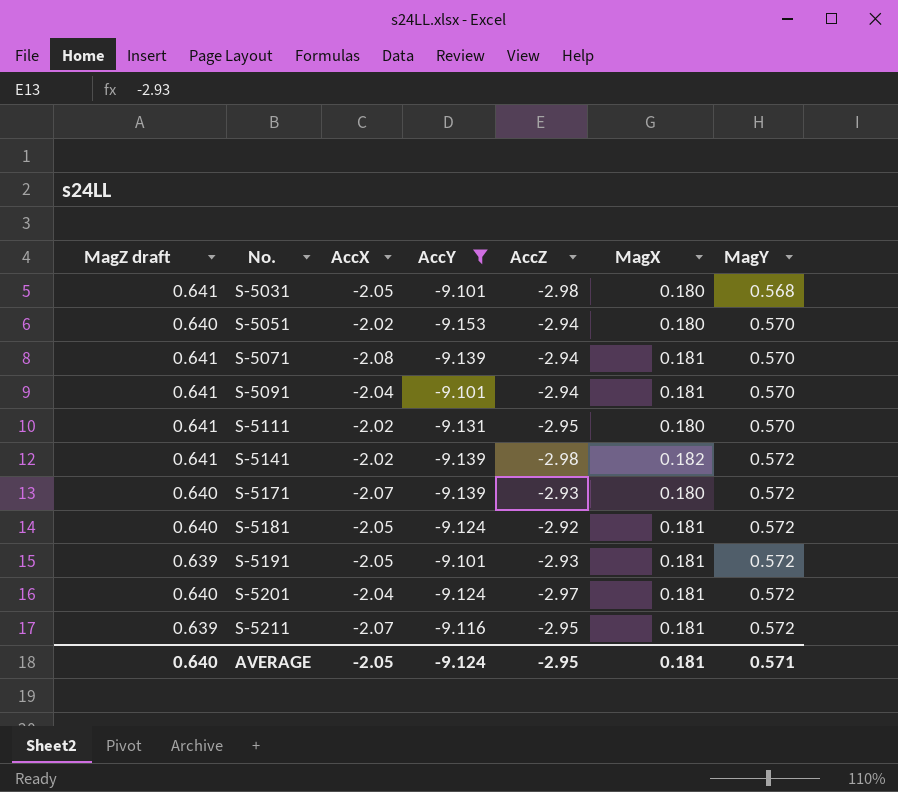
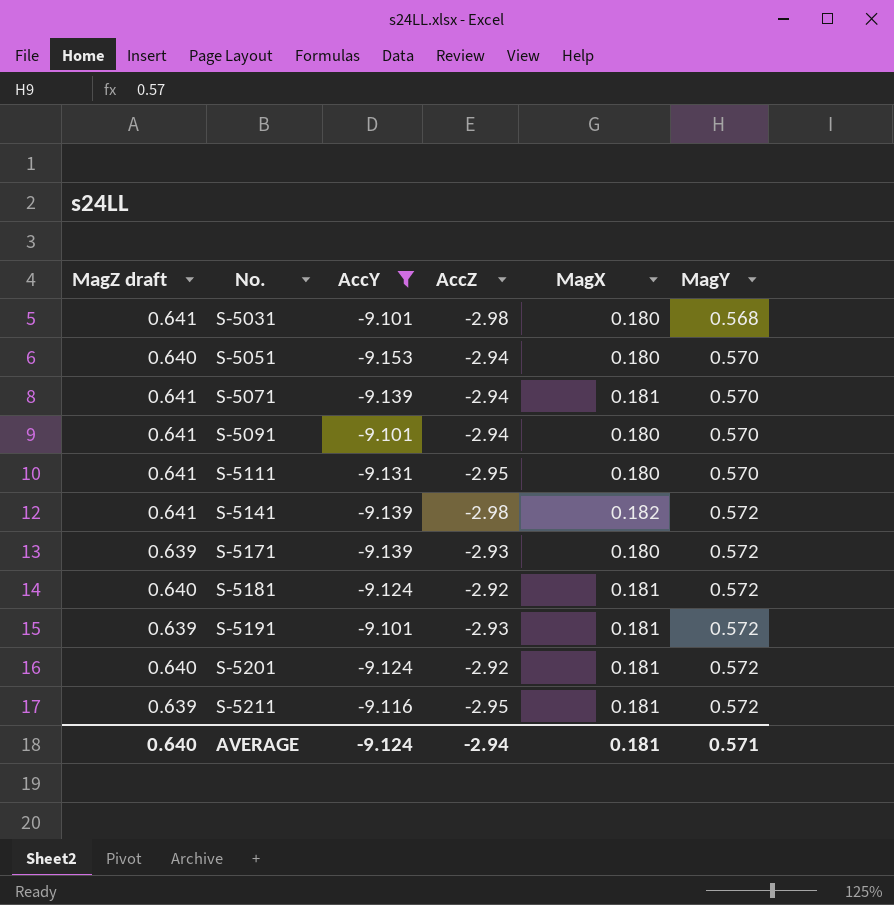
column AccX | position: 3 -> none
S-5091 | MagX: 0.181 -> 0.180
S-5171 | MagZ draft: 0.640 -> 0.639
S-5201 | AccZ: -2.97 -> -2.92
AVERAGE | AccZ: -2.95 -> -2.94

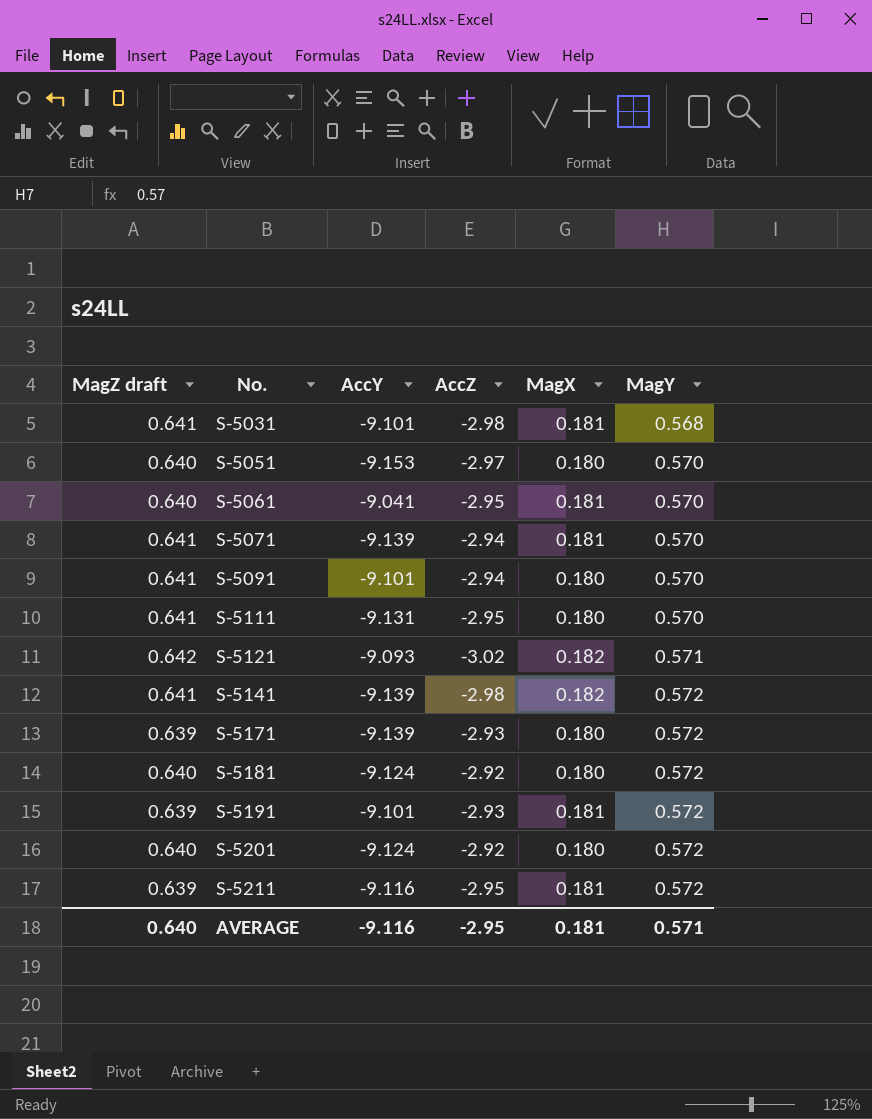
filter: AccY <= -9.101 -> none
S-5031 | MagX: 0.180 -> 0.181
S-5051 | AccZ: -2.94 -> -2.97
S-5181 | MagX: 0.181 -> 0.180
S-5201 | MagX: 0.181 -> 0.180
AVERAGE | AccY: -9.124 -> -9.116
AVERAGE | AccZ: -2.94 -> -2.95

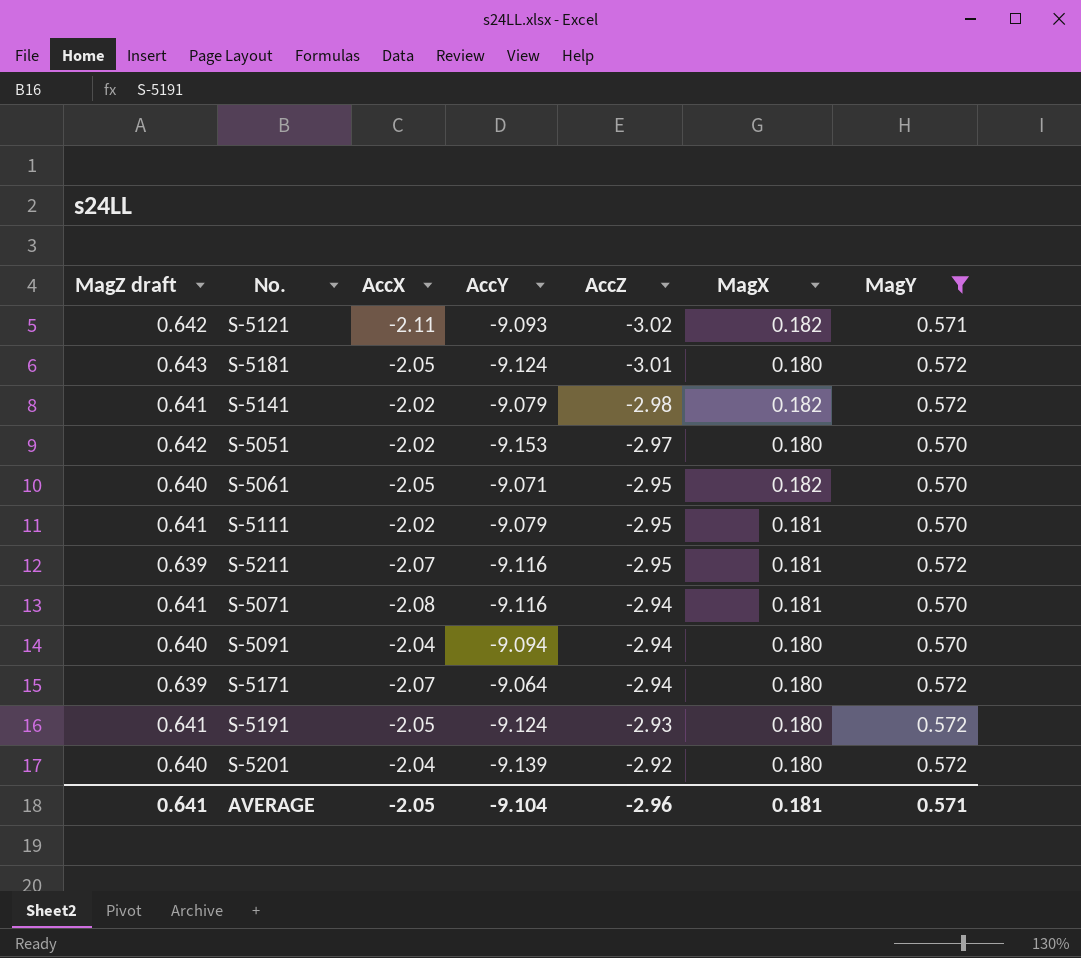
filter: none -> MagY != 0.568
row order: No. ascending -> AccZ ascending
column AccX | position: none -> 3
S-5181 | MagZ draft: 0.640 -> 0.643
S-5181 | AccZ: -2.92 -> -3.01
S-5141 | AccY: -9.139 -> -9.079
S-5051 | MagZ draft: 0.640 -> 0.642
S-5061 | AccY: -9.041 -> -9.071
S-5061 | MagX: 0.181 -> 0.182
S-5111 | AccY: -9.131 -> -9.079
S-5111 | MagX: 0.180 -> 0.181
S-5071 | AccY: -9.139 -> -9.116
S-5091 | MagZ draft: 0.641 -> 0.640
S-5091 | AccY: -9.101 -> -9.094
S-5171 | AccY: -9.139 -> -9.064
S-5171 | AccZ: -2.93 -> -2.94
S-5191 | MagZ draft: 0.639 -> 0.641
S-5191 | AccY: -9.101 -> -9.124
S-5191 | MagX: 0.181 -> 0.180
S-5201 | AccY: -9.124 -> -9.139
AVERAGE | MagZ draft: 0.640 -> 0.641
AVERAGE | AccY: -9.116 -> -9.104
AVERAGE | AccZ: -2.95 -> -2.96

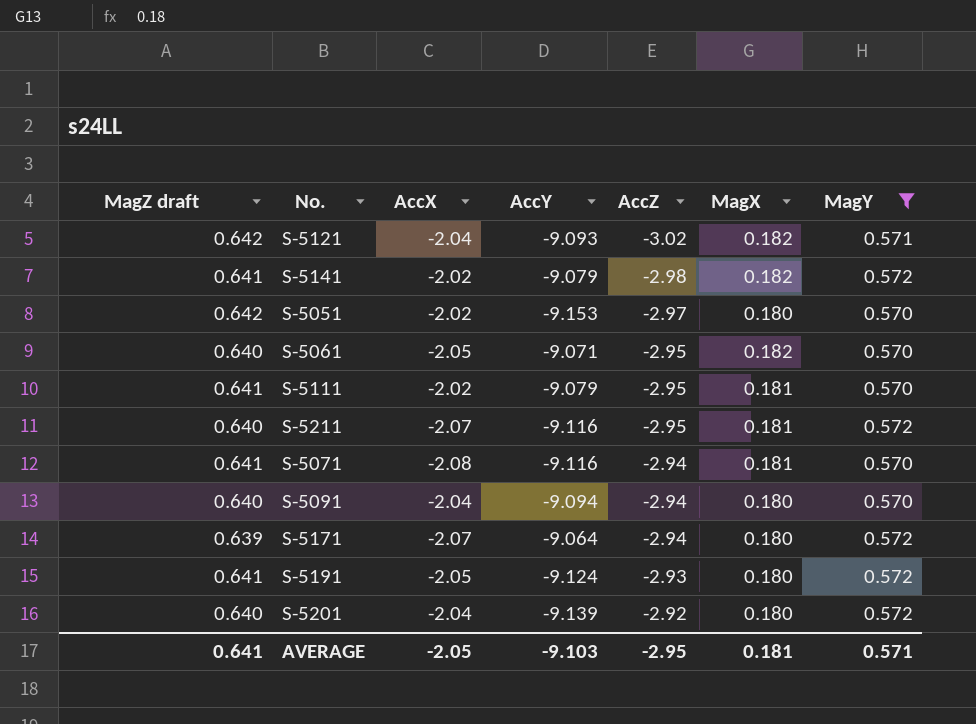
row S-5181: 0.643 | -2.05 | -9.124 | -3.01 | 0.180 | 0.572 -> none
S-5121 | AccX: -2.11 -> -2.04
S-5211 | MagZ draft: 0.639 -> 0.640
AVERAGE | AccY: -9.104 -> -9.103
AVERAGE | AccZ: -2.96 -> -2.95

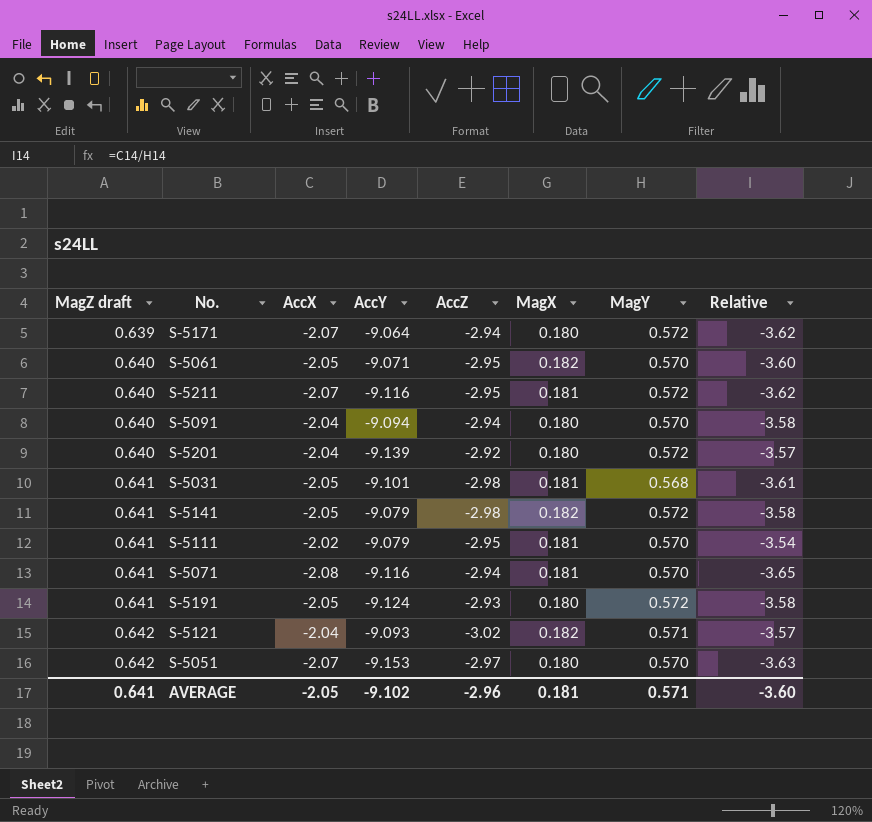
filter: MagY != 0.568 -> none
row order: AccZ ascending -> MagZ draft ascending
column Relative | formula: none -> [AccX] / [MagY]
S-5141 | AccX: -2.02 -> -2.05
S-5051 | AccX: -2.02 -> -2.07
AVERAGE | AccY: -9.103 -> -9.102
AVERAGE | AccZ: -2.95 -> -2.96

